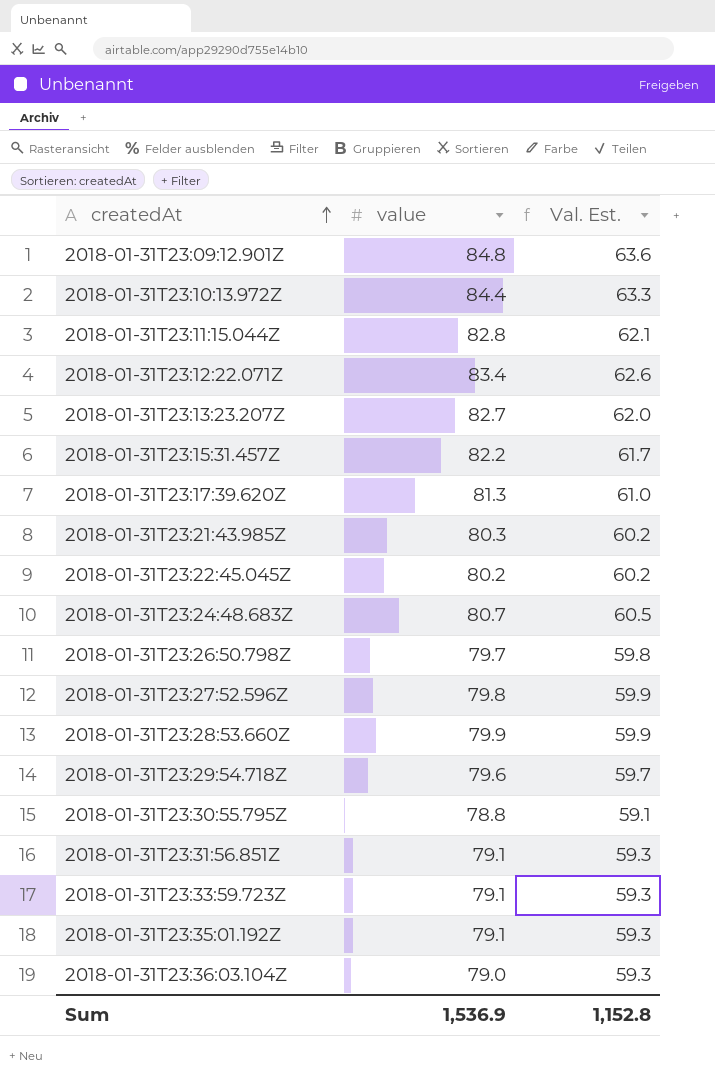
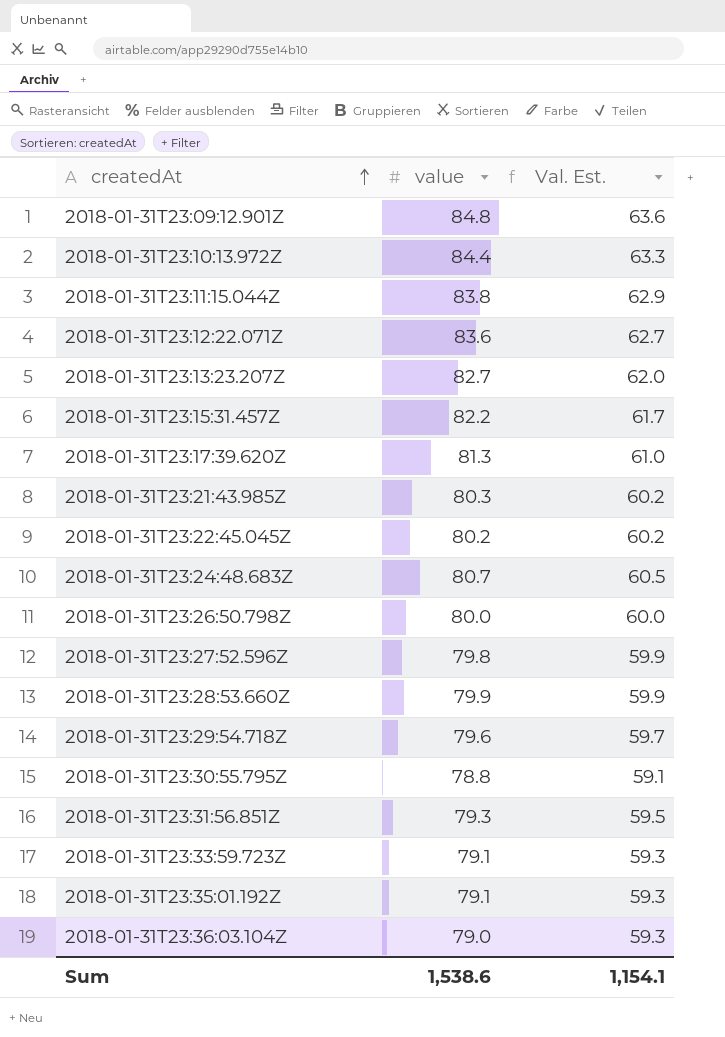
2018-01-31T23:11:15.044Z | value: 82.8 -> 83.8
2018-01-31T23:11:15.044Z | Val. Est.: 62.1 -> 62.9
2018-01-31T23:12:22.071Z | value: 83.4 -> 83.6
2018-01-31T23:12:22.071Z | Val. Est.: 62.6 -> 62.7
2018-01-31T23:26:50.798Z | value: 79.7 -> 80.0
2018-01-31T23:26:50.798Z | Val. Est.: 59.8 -> 60.0
2018-01-31T23:31:56.851Z | value: 79.1 -> 79.3
2018-01-31T23:31:56.851Z | Val. Est.: 59.3 -> 59.5
Sum | value: 1,536.9 -> 1,538.6
Sum | Val. Est.: 1,152.8 -> 1,154.1

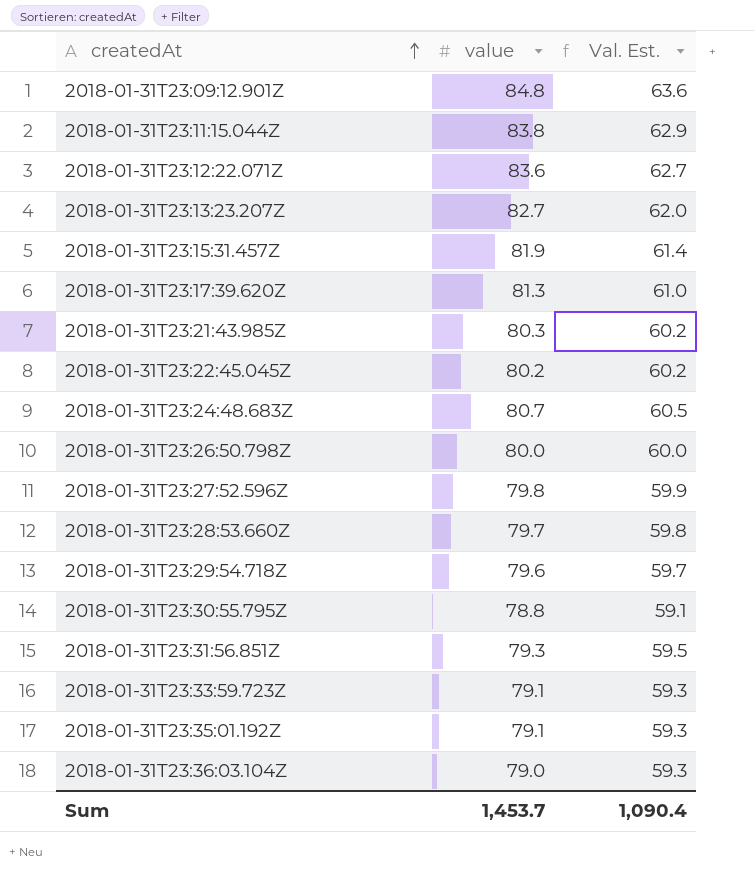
row 2018-01-31T23:10:13.972Z: 84.4 | 63.3 -> none
2018-01-31T23:15:31.457Z | value: 82.2 -> 81.9
2018-01-31T23:15:31.457Z | Val. Est.: 61.7 -> 61.4
2018-01-31T23:28:53.660Z | value: 79.9 -> 79.7
2018-01-31T23:28:53.660Z | Val. Est.: 59.9 -> 59.8
Sum | value: 1,538.6 -> 1,453.7
Sum | Val. Est.: 1,154.1 -> 1,090.4

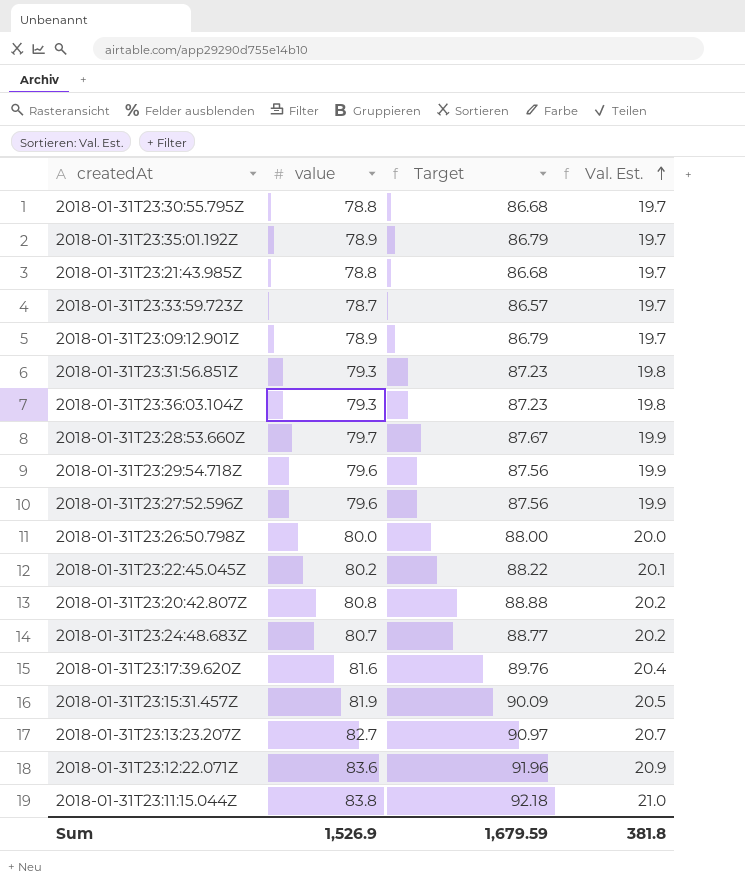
row order: createdAt ascending -> Val. Est. ascending
column Target | formula: none -> [value] * 1.1
column Val. Est. | formula: [value] * 0.75 -> [value] * 0.25
2018-01-31T23:35:01.192Z | value: 79.1 -> 78.9
2018-01-31T23:21:43.985Z | value: 80.3 -> 78.8
2018-01-31T23:33:59.723Z | value: 79.1 -> 78.7
2018-01-31T23:09:12.901Z | value: 84.8 -> 78.9
2018-01-31T23:36:03.104Z | value: 79.0 -> 79.3
2018-01-31T23:27:52.596Z | value: 79.8 -> 79.6
row 2018-01-31T23:20:42.807Z: none -> 80.8 | 88.88 | 20.2
2018-01-31T23:17:39.620Z | value: 81.3 -> 81.6
Sum | value: 1,453.7 -> 1,526.9
Sum | Val. Est.: 1,090.4 -> 381.8

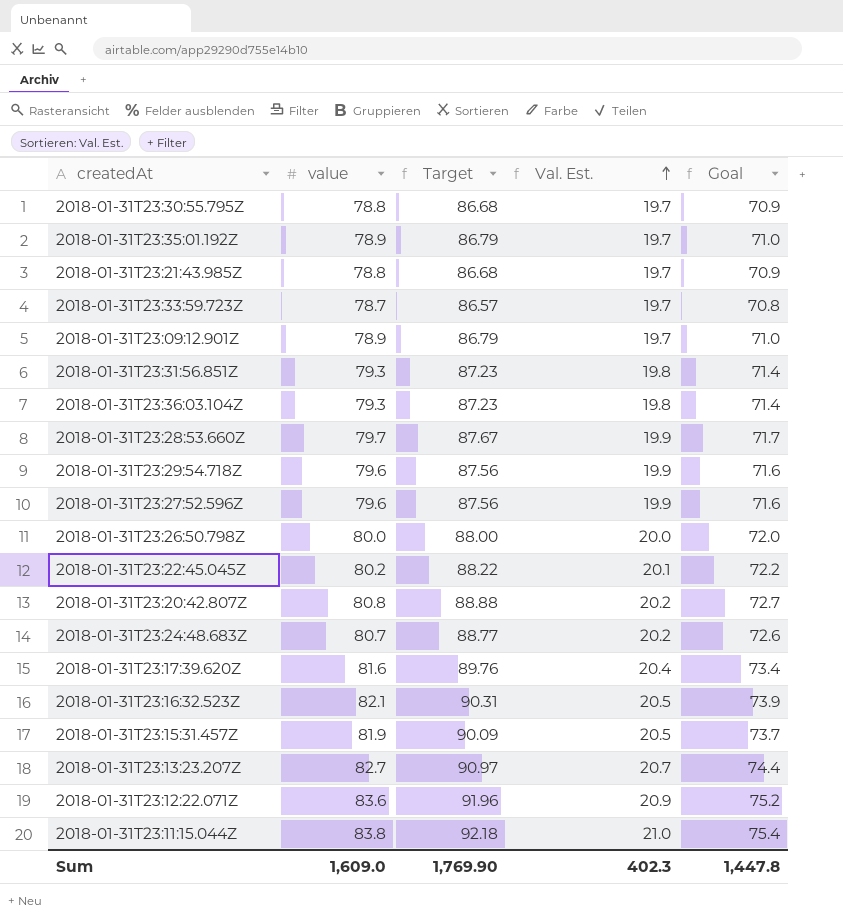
column Goal | formula: none -> [value] * 0.9
row 2018-01-31T23:16:32.523Z: none -> 82.1 | 90.31 | 20.5 | 73.9
Sum | value: 1,526.9 -> 1,609.0
Sum | Target: 1,679.59 -> 1,769.90
Sum | Val. Est.: 381.8 -> 402.3

